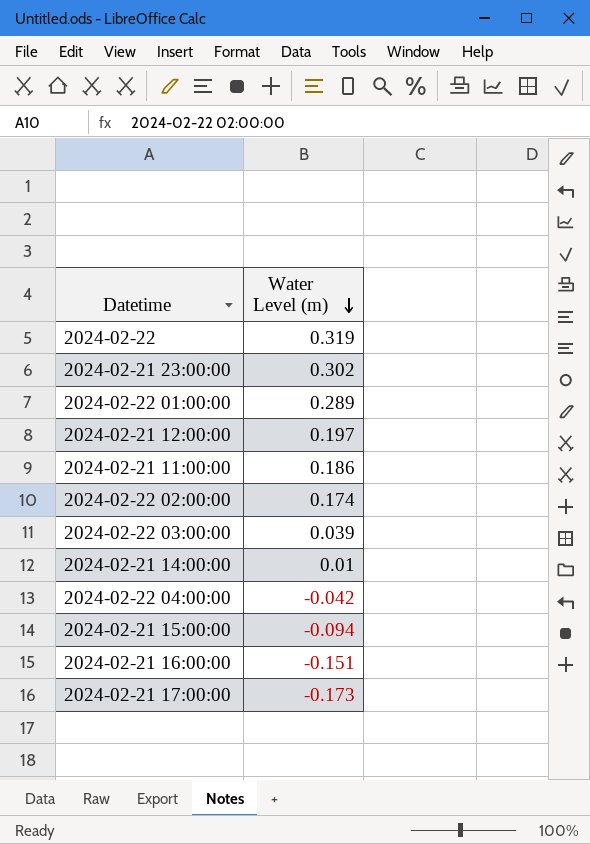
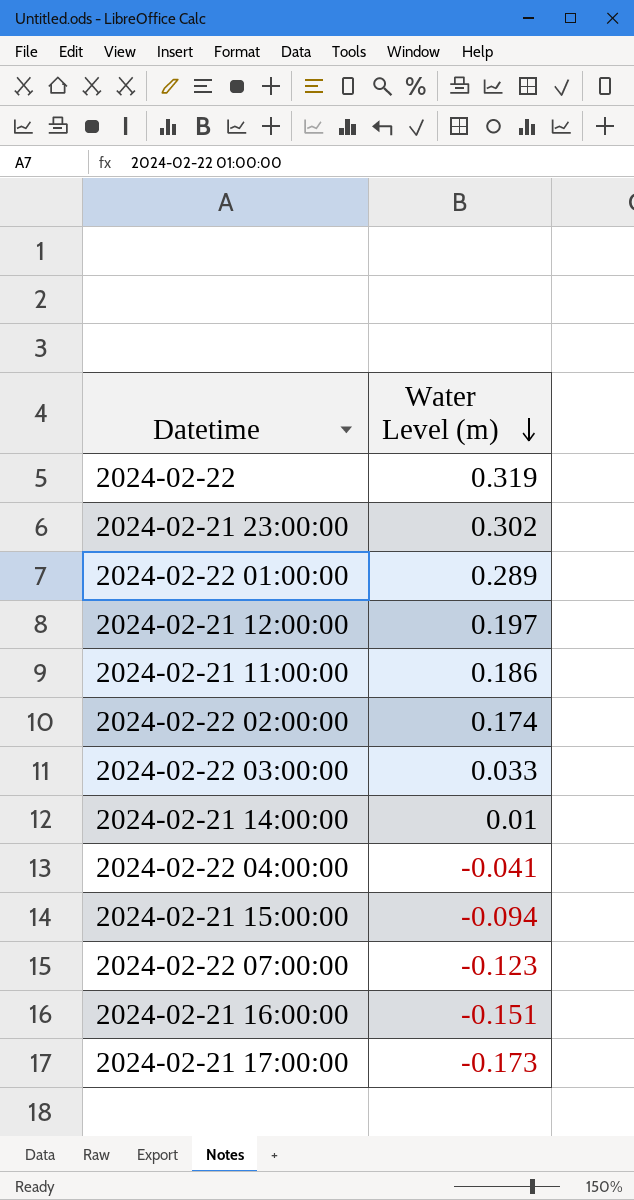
2024-02-22 03:00:00 | Water Level (m): 0.039 -> 0.033
2024-02-22 04:00:00 | Water Level (m): -0.042 -> -0.041
row 2024-02-22 07:00:00: none -> -0.123

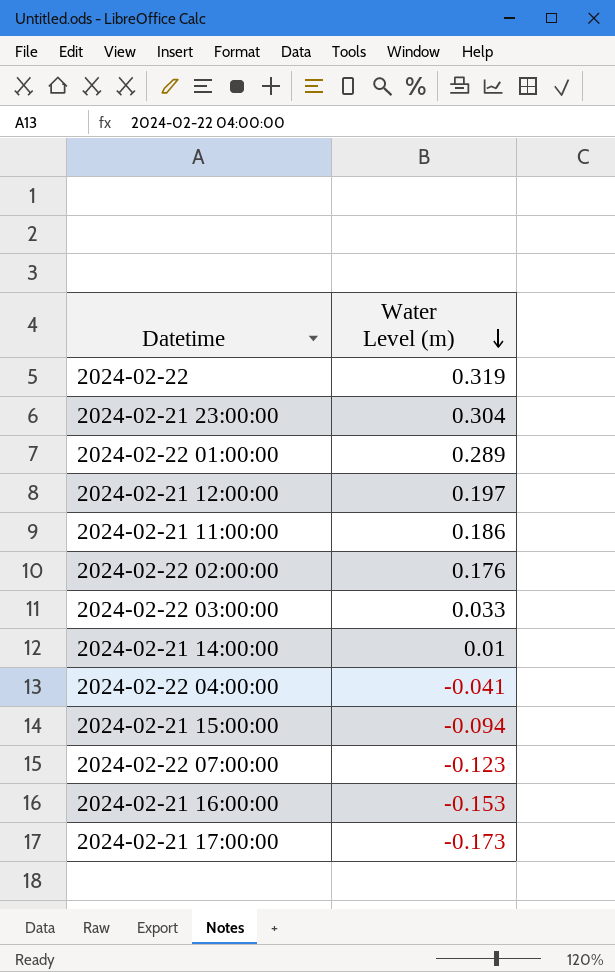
2024-02-21 23:00:00 | Water Level (m): 0.302 -> 0.304
2024-02-22 02:00:00 | Water Level (m): 0.174 -> 0.176
2024-02-21 16:00:00 | Water Level (m): -0.151 -> -0.153

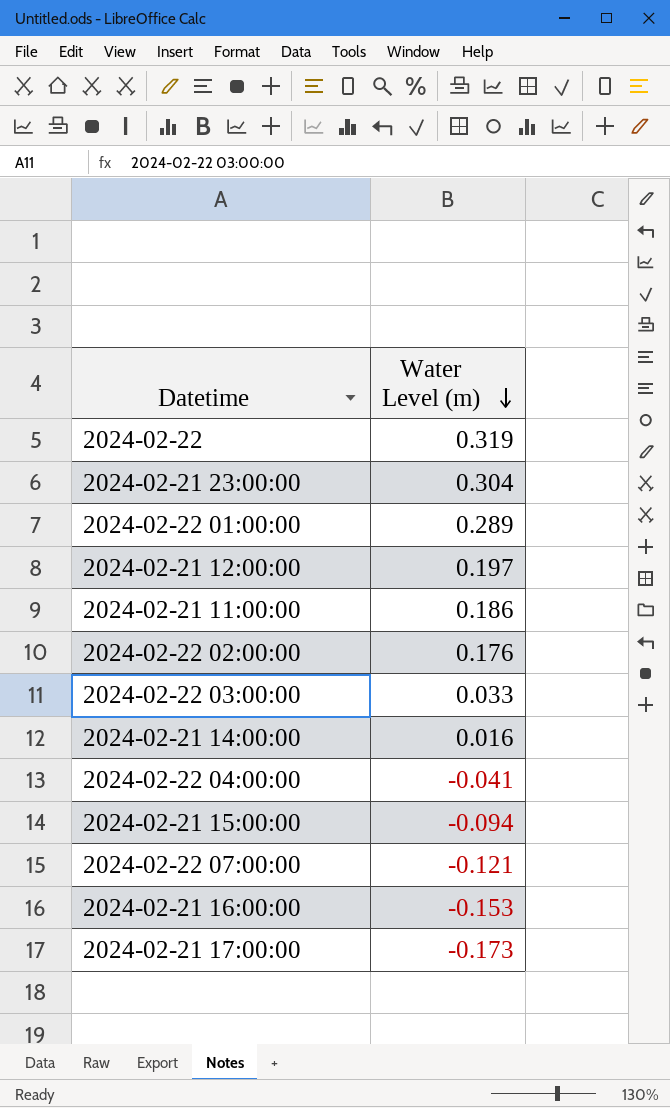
2024-02-21 14:00:00 | Water Level (m): 0.01 -> 0.016
2024-02-22 07:00:00 | Water Level (m): -0.123 -> -0.121

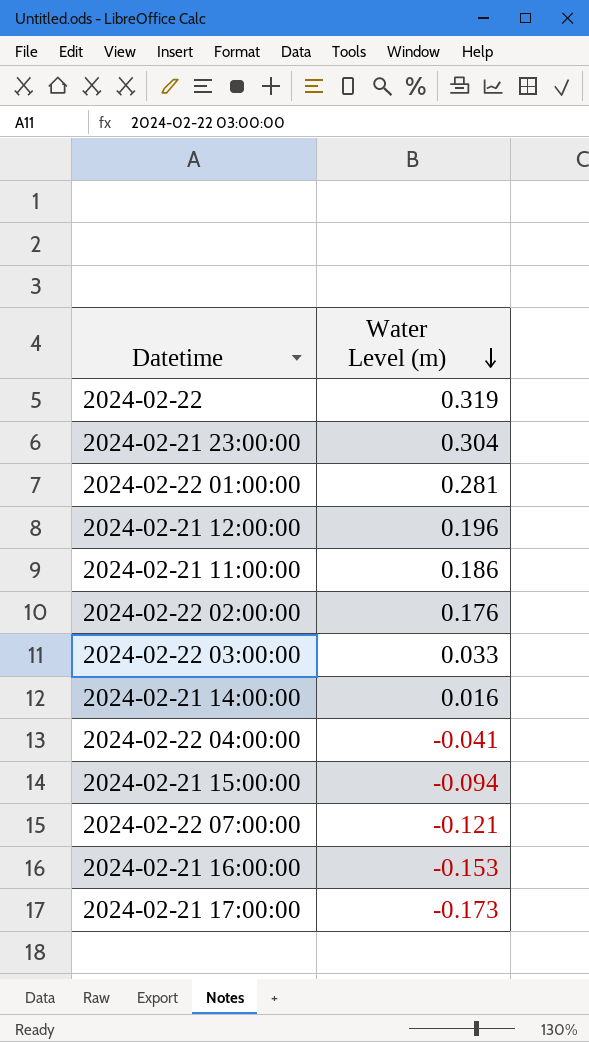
2024-02-22 01:00:00 | Water Level (m): 0.289 -> 0.281
2024-02-21 12:00:00 | Water Level (m): 0.197 -> 0.196

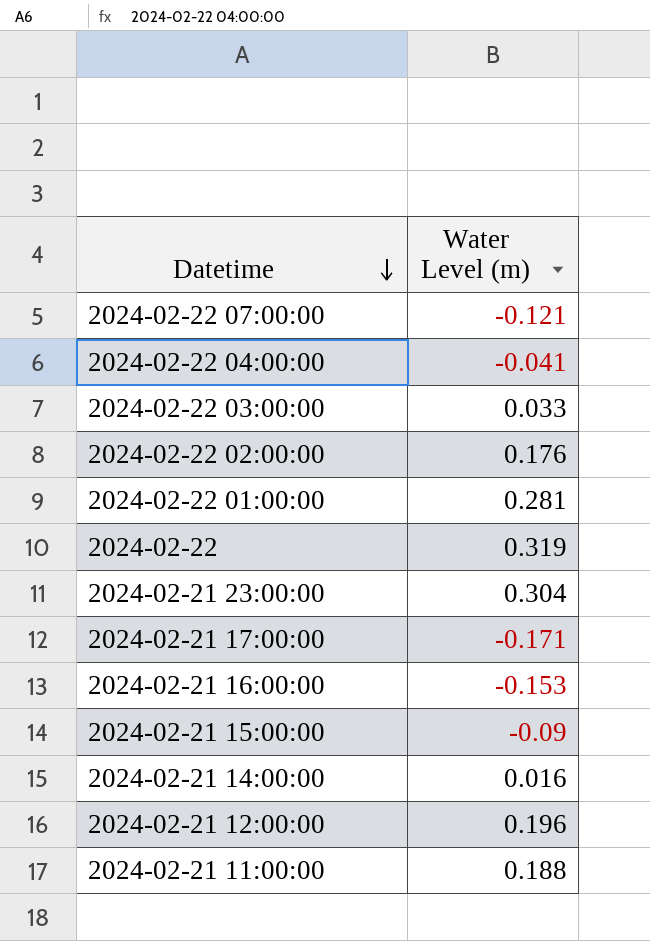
row order: Water Level (m) descending -> Datetime descending
2024-02-21 17:00:00 | Water Level (m): -0.173 -> -0.171
2024-02-21 15:00:00 | Water Level (m): -0.094 -> -0.09
2024-02-21 11:00:00 | Water Level (m): 0.186 -> 0.188

